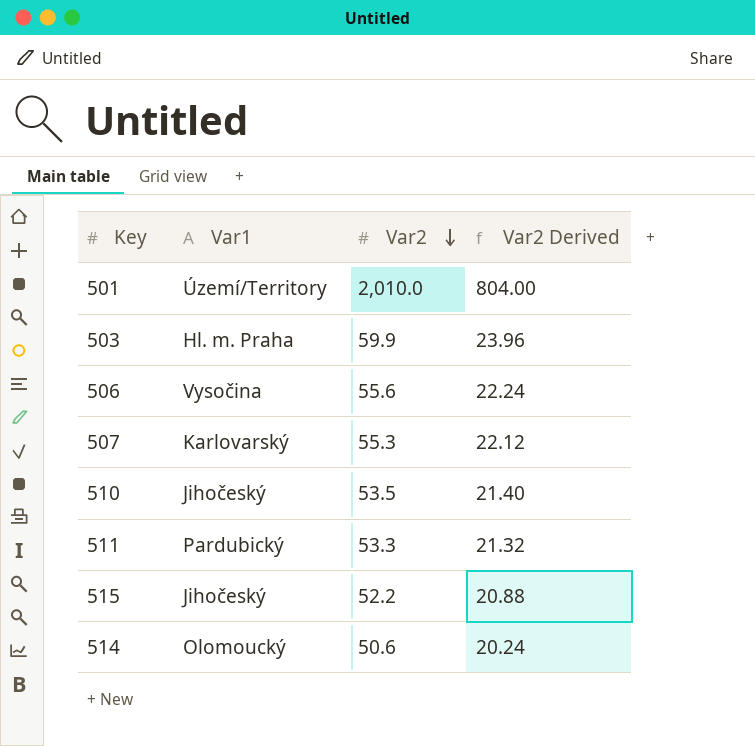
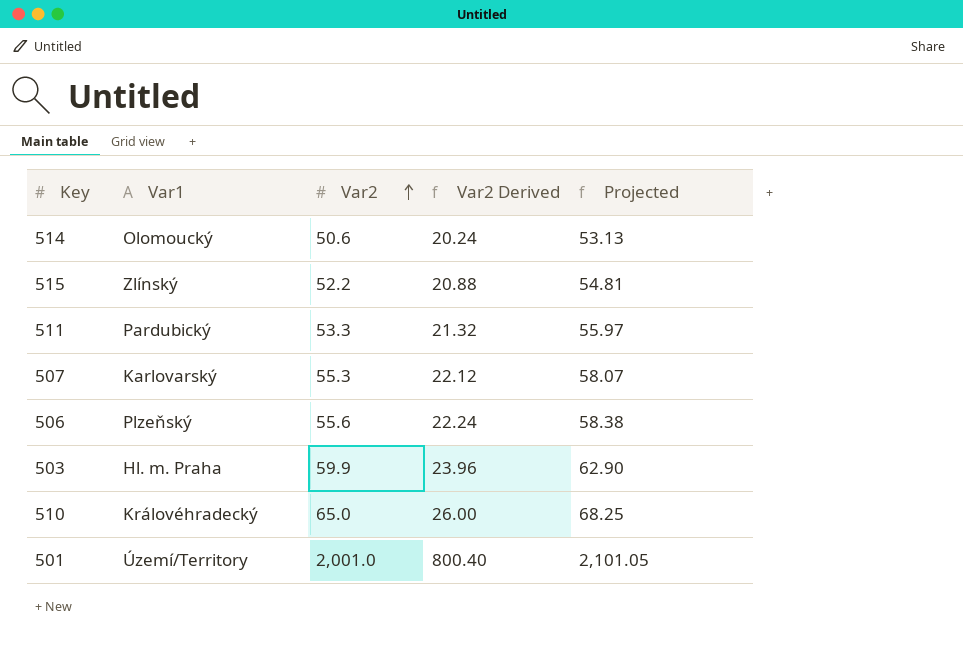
row order: Var2 descending -> Var2 ascending
column Projected | formula: none -> [Var2] * 1.05
515 | Var1: Jihočeský -> Zlínský
506 | Var1: Vysočina -> Plzeňský
510 | Var1: Jihočeský -> Královéhradecký
510 | Var2: 53.5 -> 65.0
510 | Var2 Derived: 21.40 -> 26.00
501 | Var2: 2,010.0 -> 2,001.0
501 | Var2 Derived: 804.00 -> 800.40

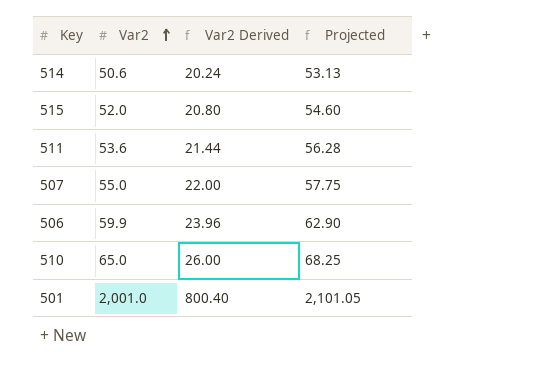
column Var1 | position: 2 -> none
row 503: Hl. m. Praha | 59.9 | 23.96 | 62.90 -> none
515 | Var2: 52.2 -> 52.0
515 | Var2 Derived: 20.88 -> 20.80
515 | Projected: 54.81 -> 54.60
511 | Var2: 53.3 -> 53.6
511 | Var2 Derived: 21.32 -> 21.44
511 | Projected: 55.97 -> 56.28
507 | Var2: 55.3 -> 55.0
507 | Var2 Derived: 22.12 -> 22.00
507 | Projected: 58.07 -> 57.75
506 | Var2: 55.6 -> 59.9
506 | Var2 Derived: 22.24 -> 23.96
506 | Projected: 58.38 -> 62.90

